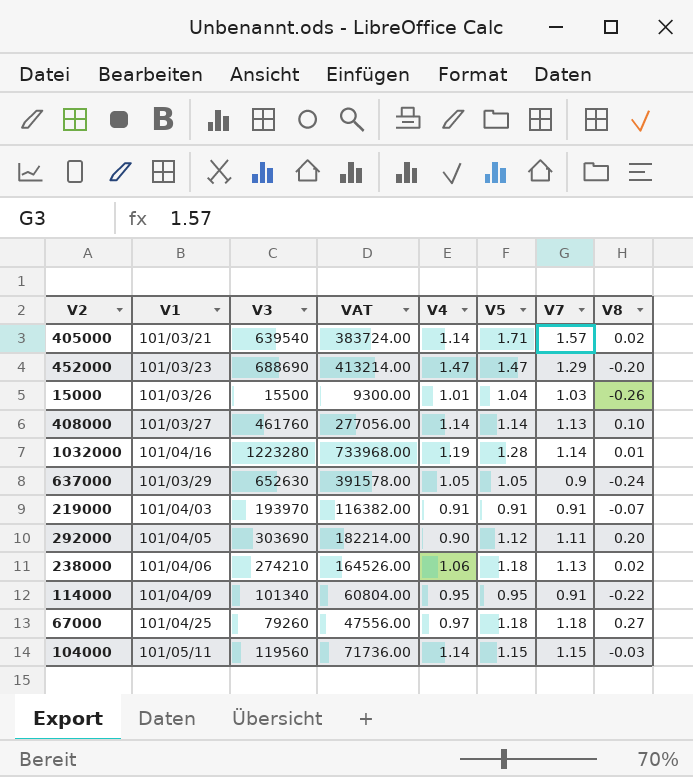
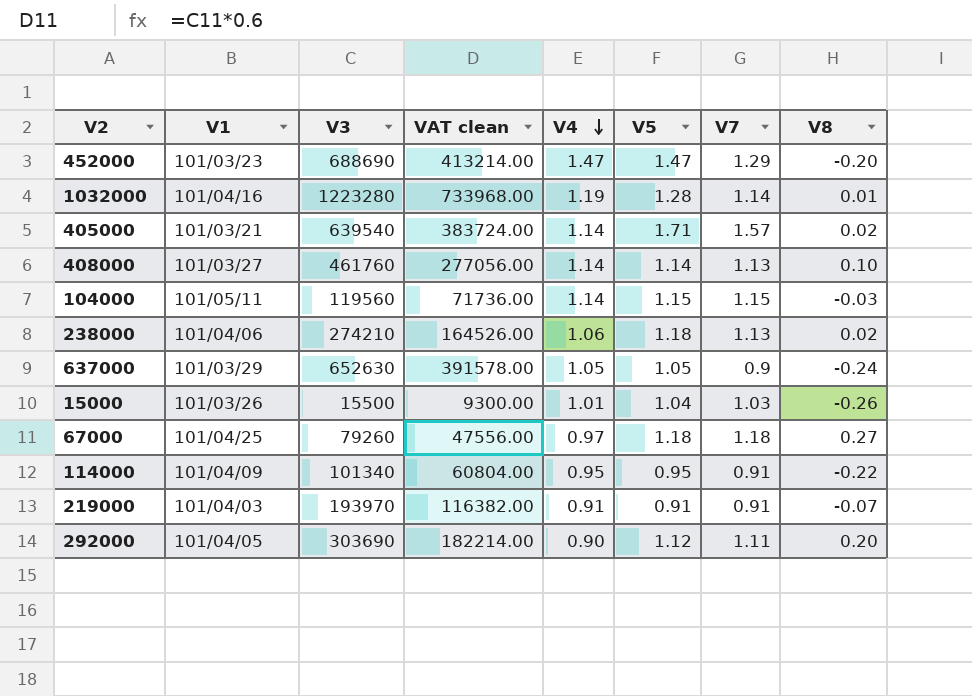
row order: none -> V4 descending
column name: VAT -> VAT clean

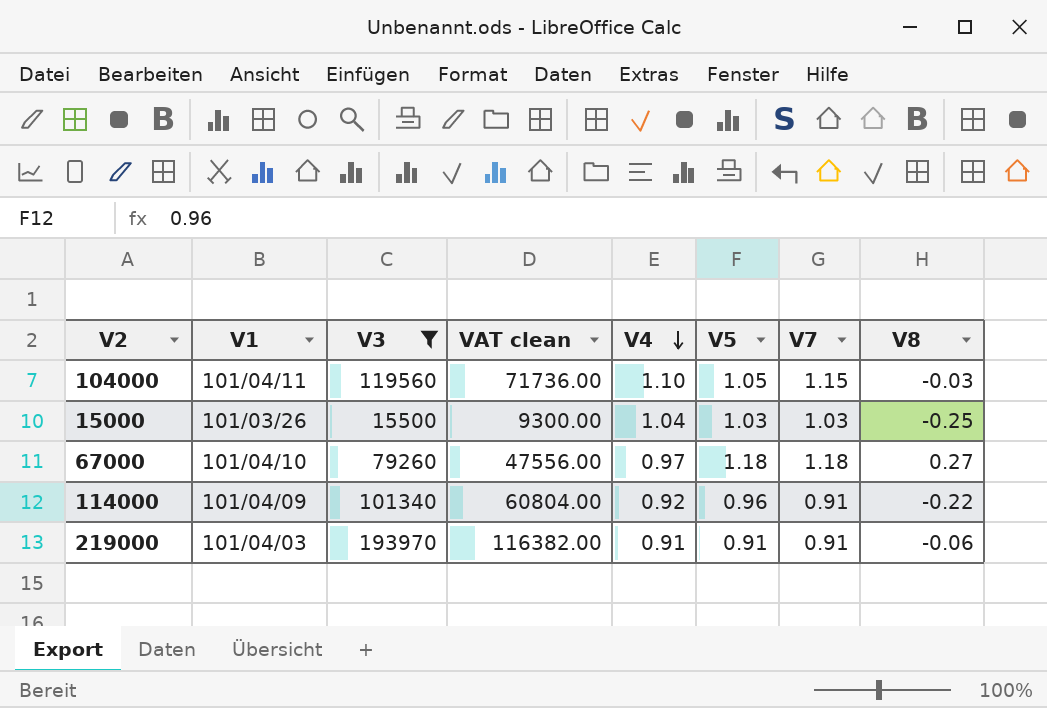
filter: none -> V3 <= 193970
104000 | V1: 101/05/11 -> 101/04/11
104000 | V4: 1.14 -> 1.10
104000 | V5: 1.15 -> 1.05
15000 | V4: 1.01 -> 1.04
15000 | V5: 1.04 -> 1.03
15000 | V8: -0.26 -> -0.25
67000 | V1: 101/04/25 -> 101/04/10
114000 | V4: 0.95 -> 0.92
114000 | V5: 0.95 -> 0.96
219000 | V8: -0.07 -> -0.06

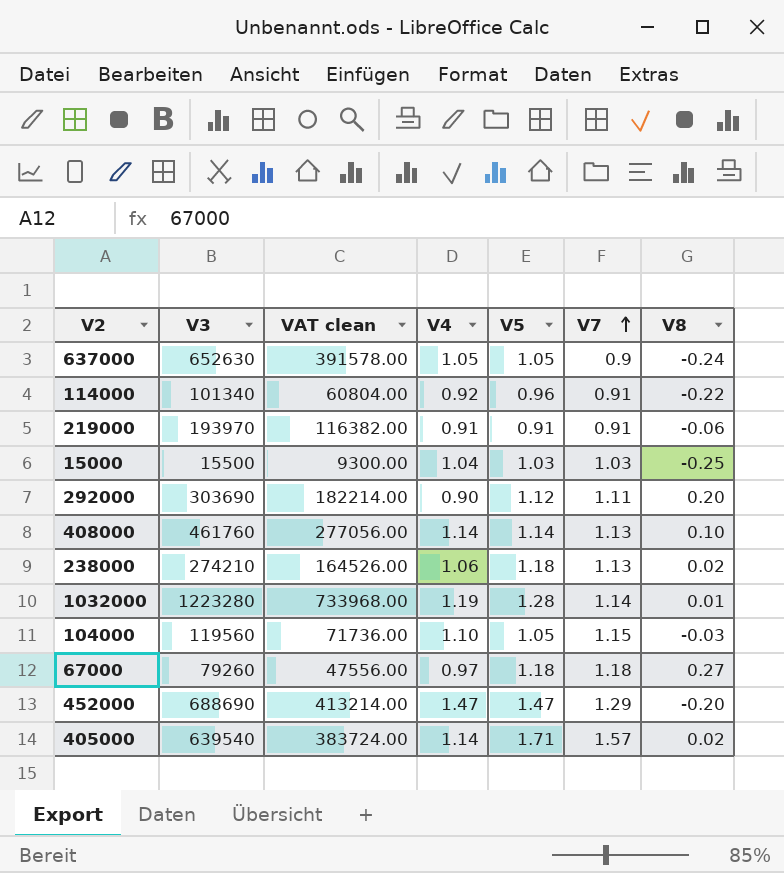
filter: V3 <= 193970 -> none
row order: V4 descending -> V7 ascending
column V1 | position: 2 -> none

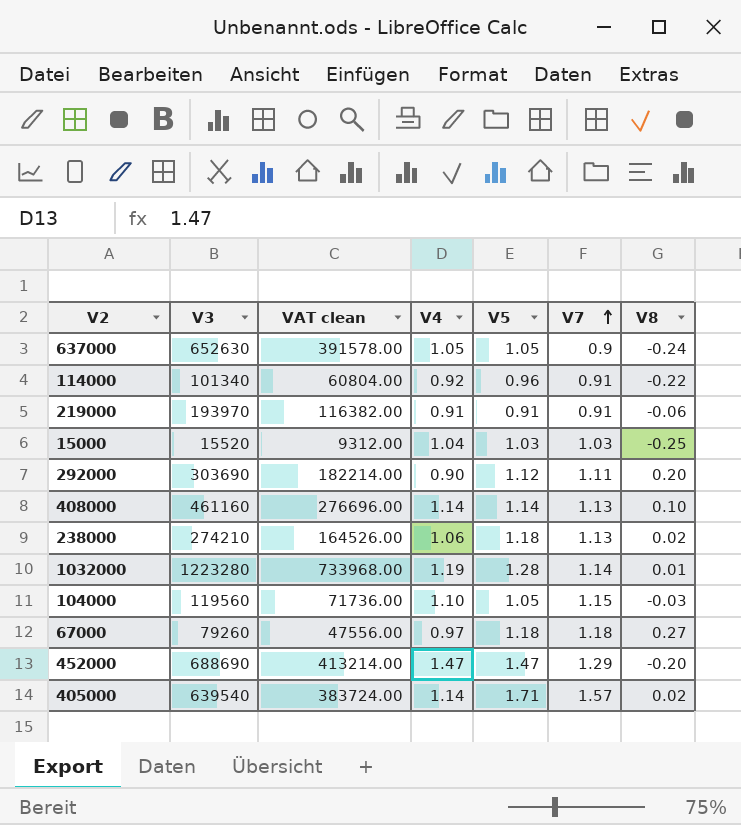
15000 | V3: 15500 -> 15520
15000 | VAT clean: 9300.00 -> 9312.00
408000 | V3: 461760 -> 461160
408000 | VAT clean: 277056.00 -> 276696.00

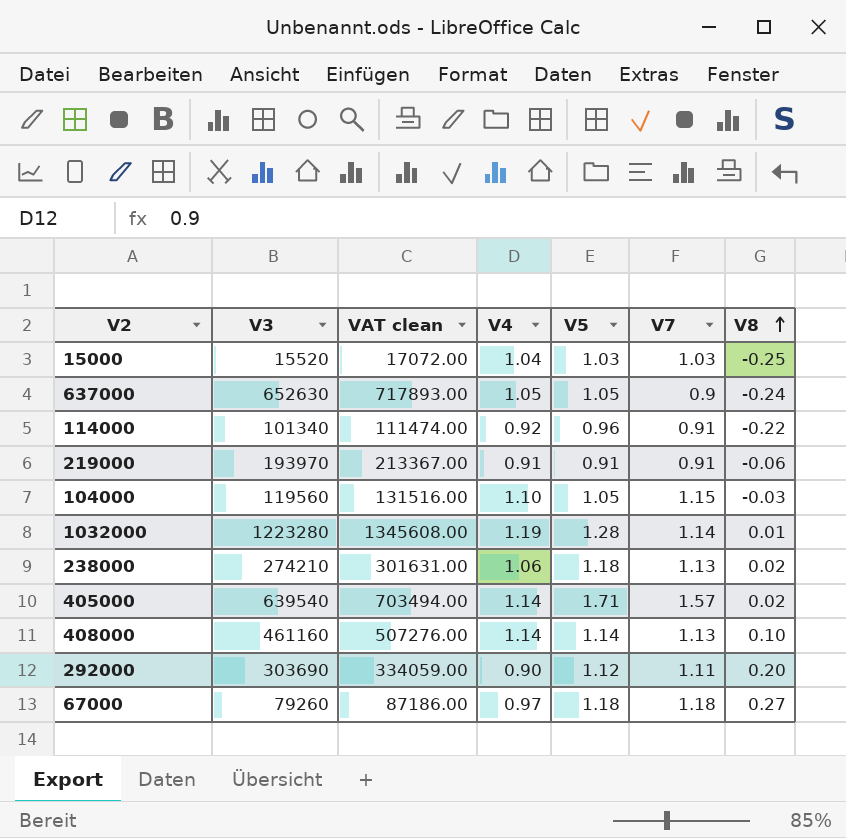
row order: V7 ascending -> V8 ascending
column VAT clean | formula: [V3] * 0.6 -> [V3] * 1.1
row 452000: 688690 | 413214.00 | 1.47 | 1.47 | 1.29 | -0.20 -> none

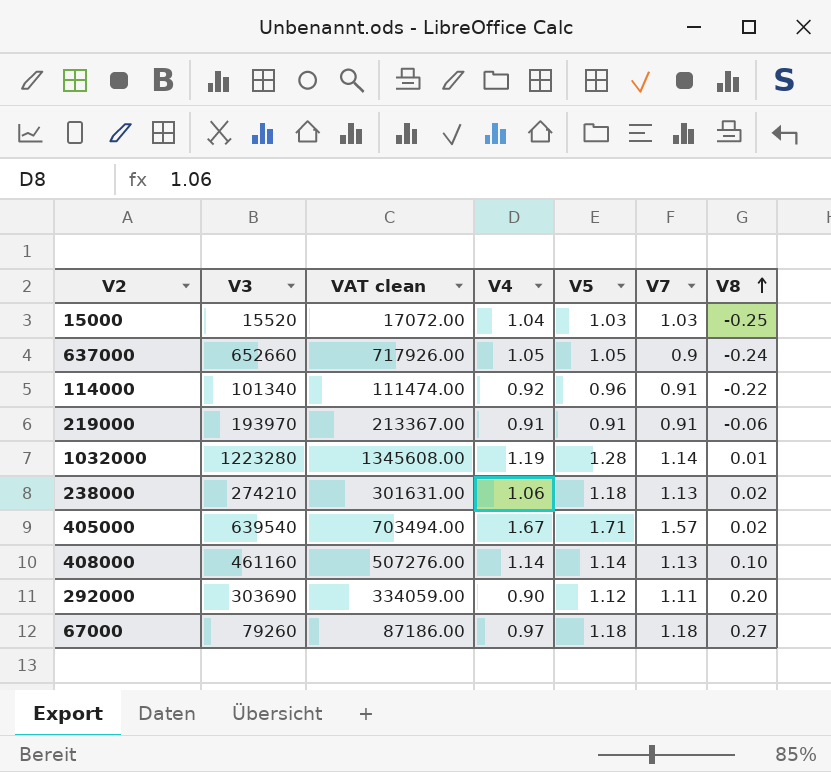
row 104000: 119560 | 131516.00 | 1.10 | 1.05 | 1.15 | -0.03 -> none
637000 | V3: 652630 -> 652660
637000 | VAT clean: 717893.00 -> 717926.00
405000 | V4: 1.14 -> 1.67

